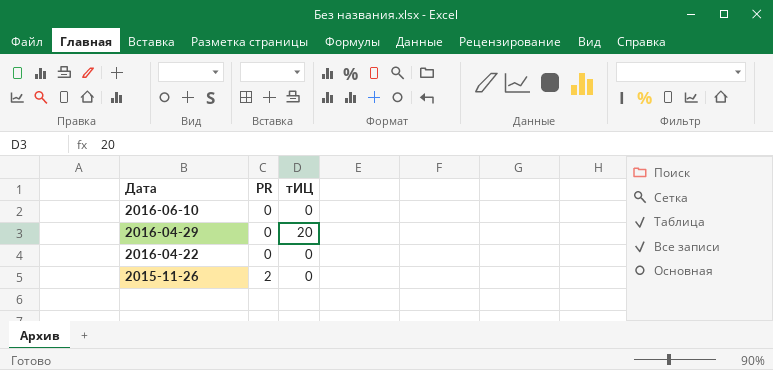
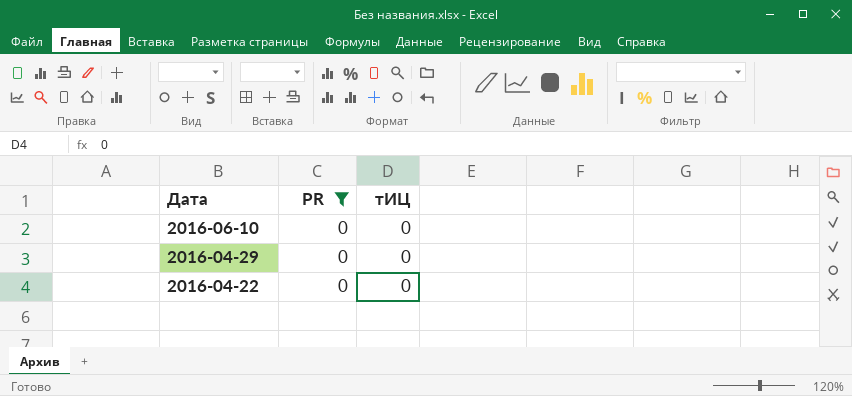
filter: none -> PR = 0
2016-04-29 | тИЦ: 20 -> 0

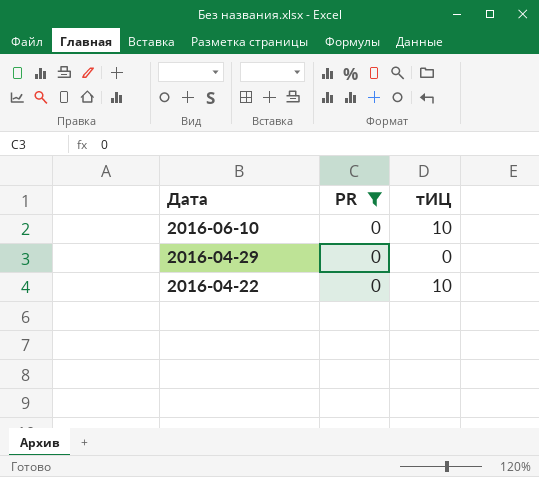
2016-06-10 | тИЦ: 0 -> 10
2016-04-22 | тИЦ: 0 -> 10

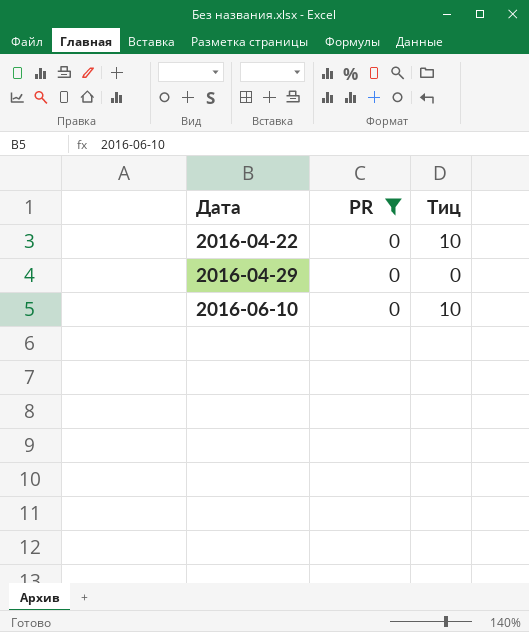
row order: Дата descending -> Дата ascending
column name: тИЦ -> Тиц

